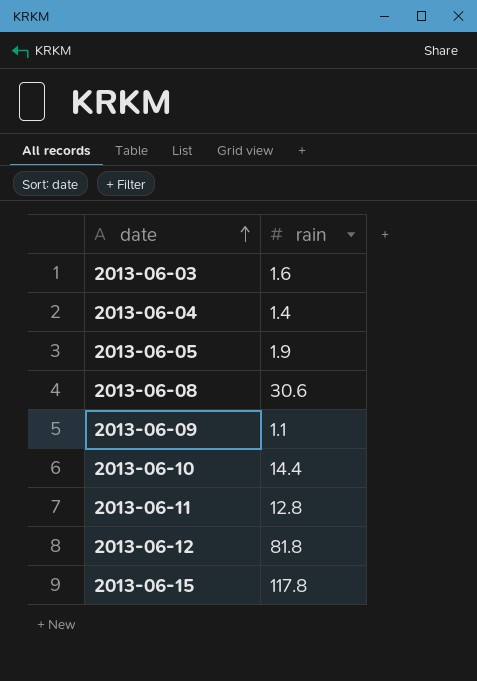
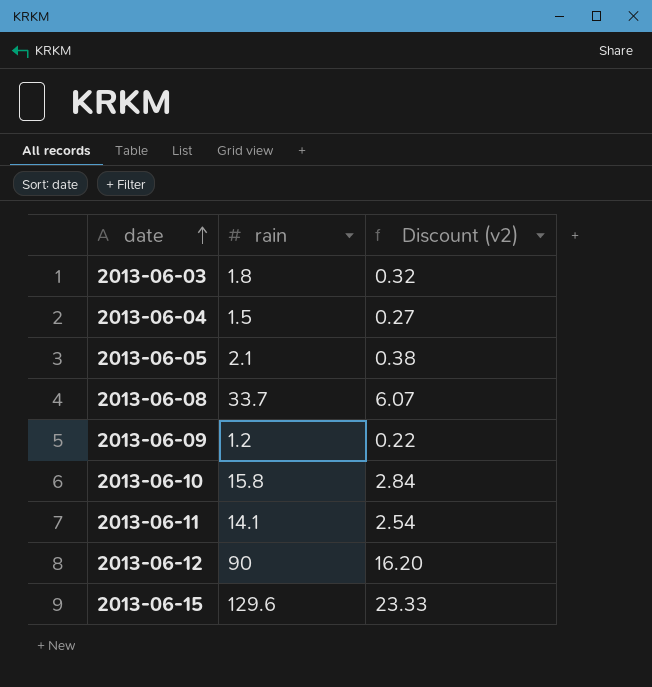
column Discount (v2) | formula: none -> [rain] * 0.18
2013-06-03 | rain: 1.6 -> 1.8
2013-06-04 | rain: 1.4 -> 1.5
2013-06-05 | rain: 1.9 -> 2.1
2013-06-08 | rain: 30.6 -> 33.7
2013-06-09 | rain: 1.1 -> 1.2
2013-06-10 | rain: 14.4 -> 15.8
2013-06-11 | rain: 12.8 -> 14.1
2013-06-12 | rain: 81.8 -> 90
2013-06-15 | rain: 117.8 -> 129.6

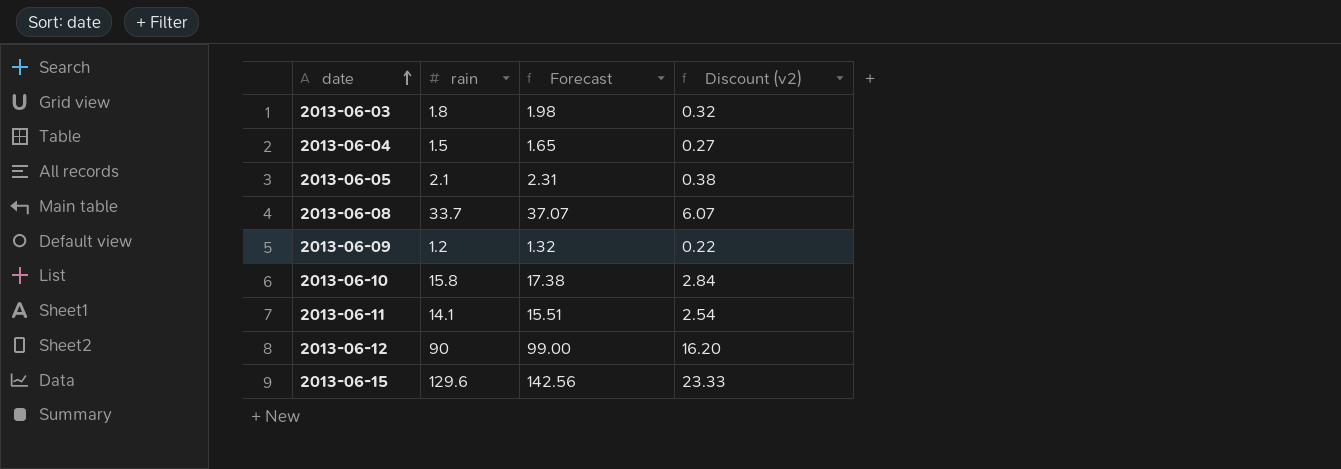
column Forecast | formula: none -> [rain] * 1.1

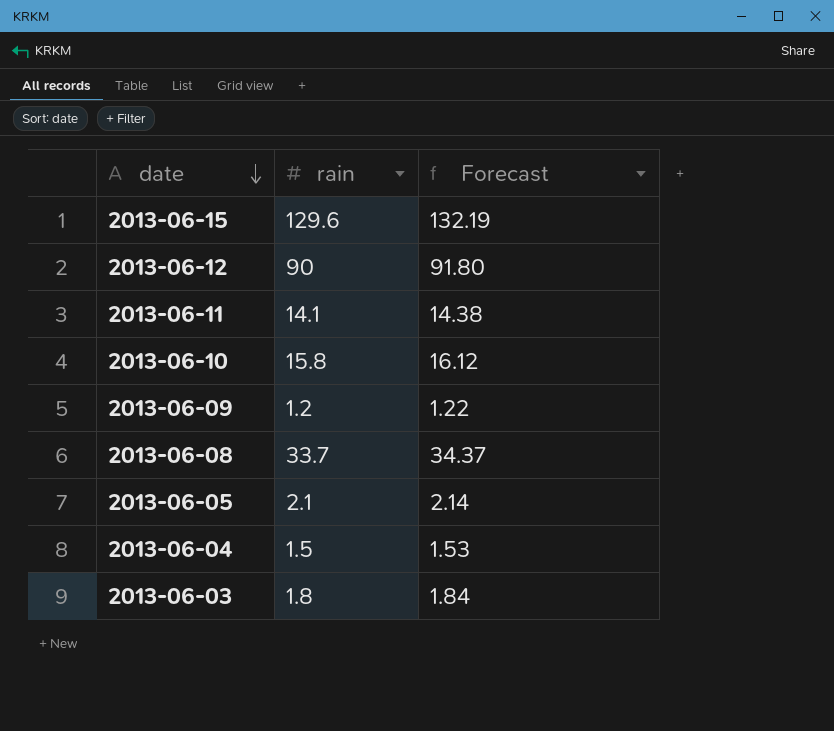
row order: date ascending -> date descending
column Discount (v2) | formula: [rain] * 0.18 -> none
column Forecast | formula: [rain] * 1.1 -> [rain] * 1.02

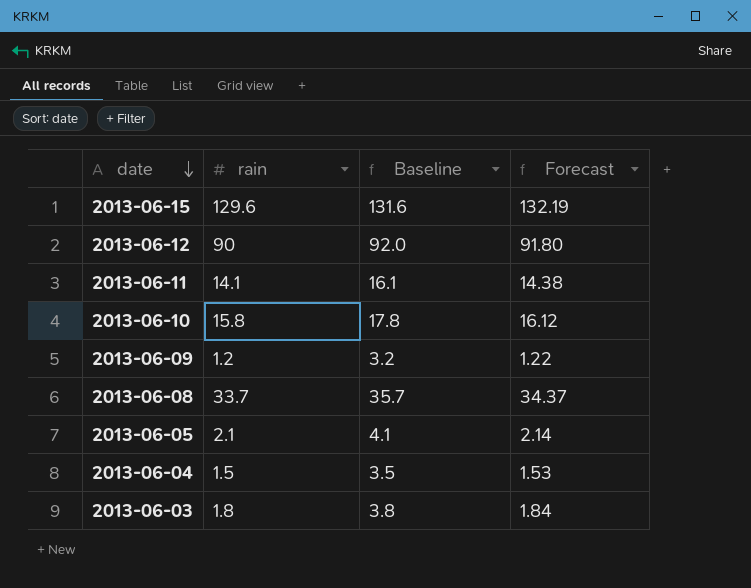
column Baseline | formula: none -> [rain] + 2

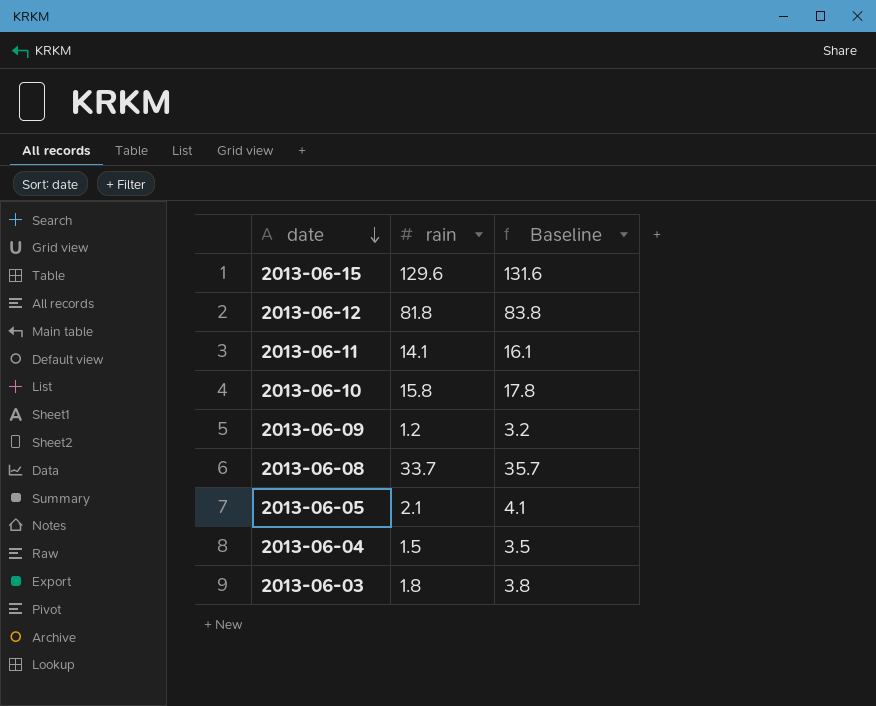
column Forecast | formula: [rain] * 1.02 -> none
2013-06-12 | rain: 90 -> 81.8
2013-06-12 | Baseline: 92.0 -> 83.8

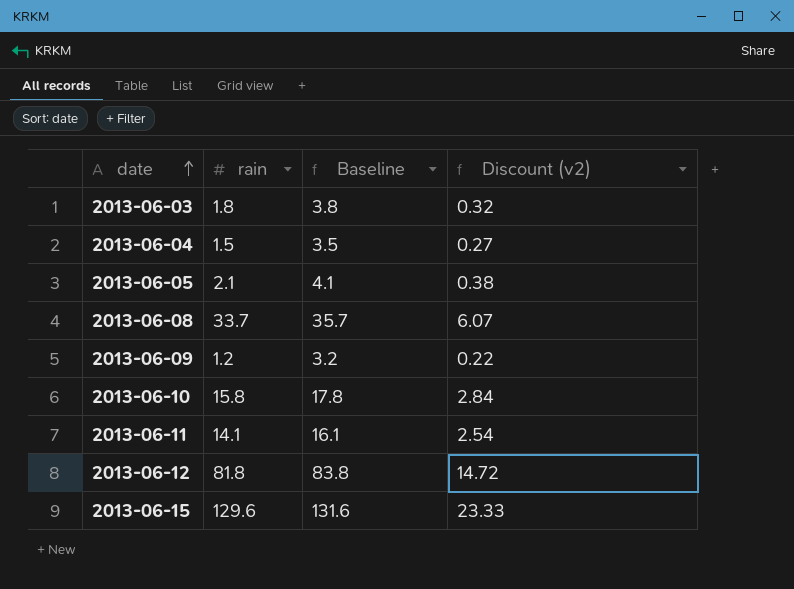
row order: date descending -> date ascending
column Discount (v2) | formula: none -> [rain] * 0.18

